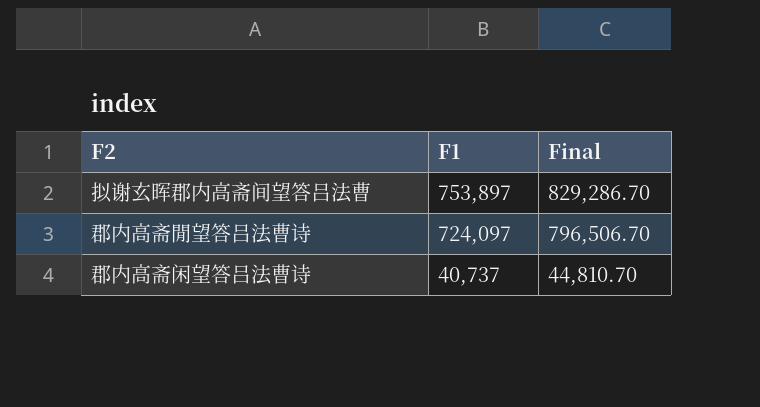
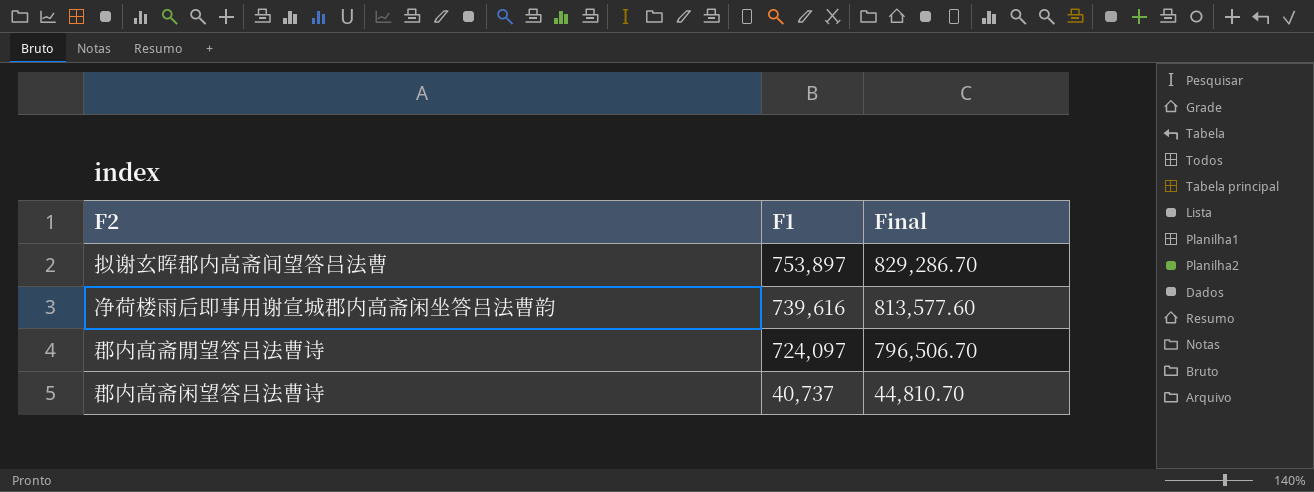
row 净荷楼雨后即事用谢宣城郡内高斋闲坐答吕法曹韵: none -> 739,616 | 813,577.60

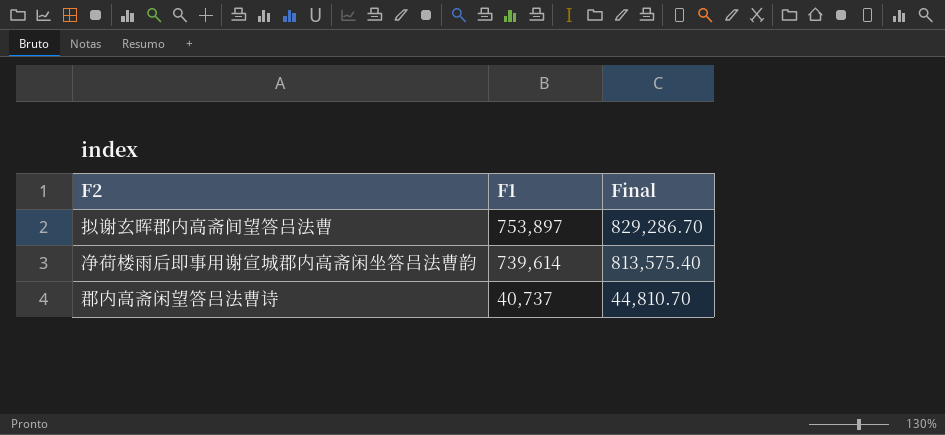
row 郡内高斋閒望答吕法曹诗: 724,097 | 796,506.70 -> none
净荷楼雨后即事用谢宣城郡内高斋闲坐答吕法曹韵 | F1: 739,616 -> 739,614
净荷楼雨后即事用谢宣城郡内高斋闲坐答吕法曹韵 | Final: 813,577.60 -> 813,575.40

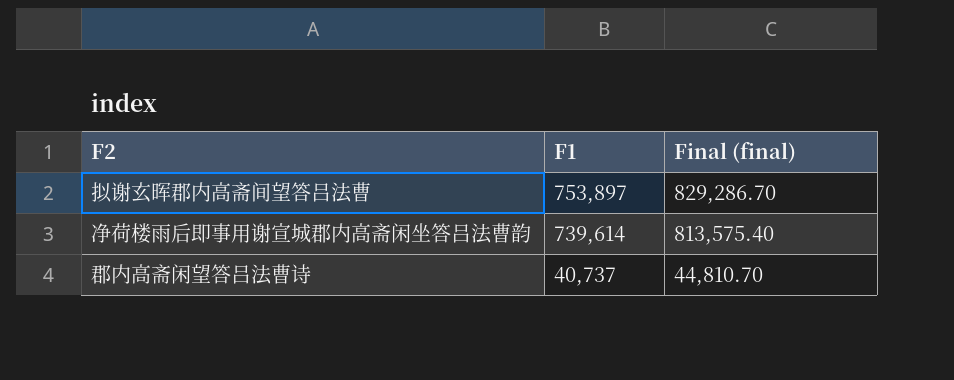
column name: Final -> Final (final)

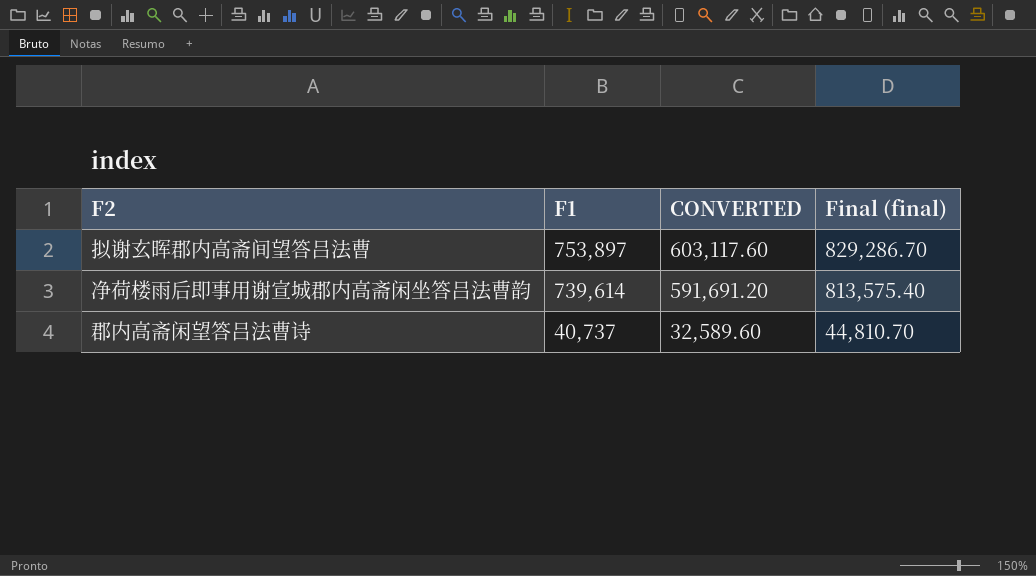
column CONVERTED | formula: none -> [F1] * 0.8

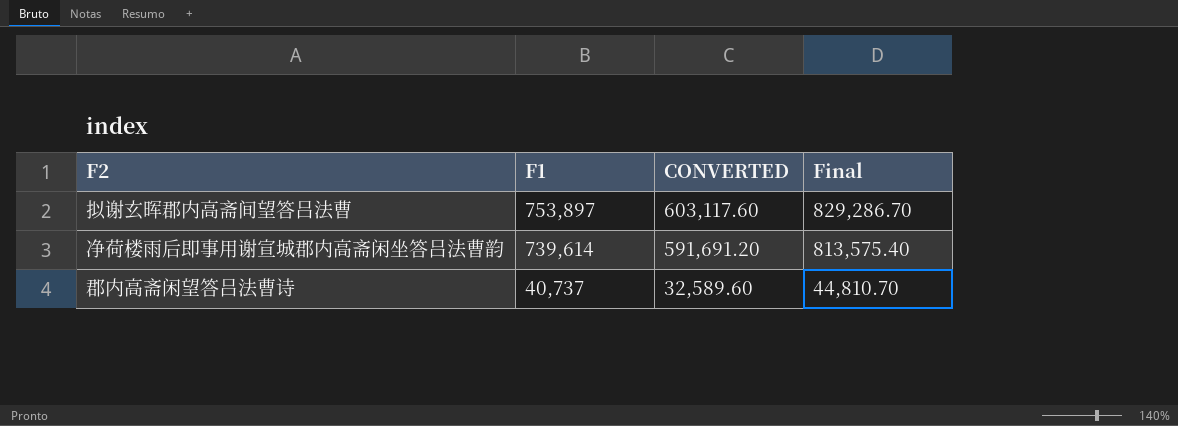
column name: Final (final) -> Final

